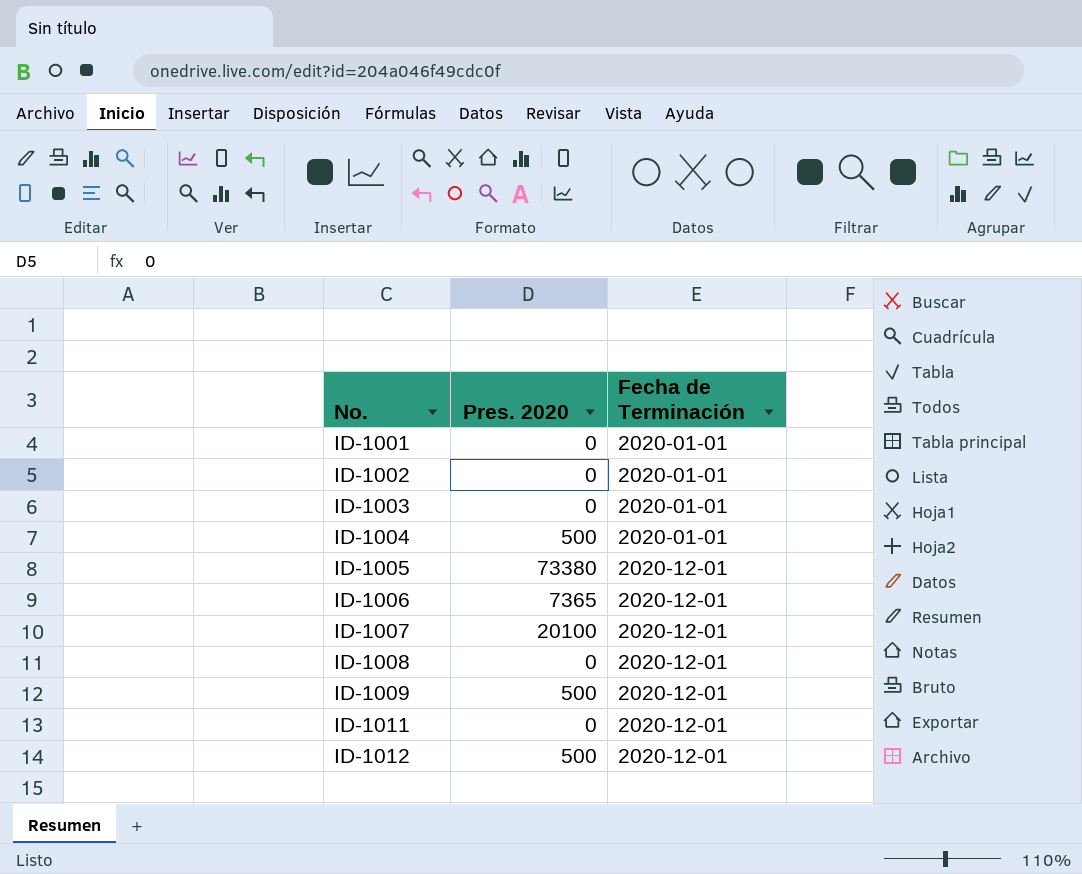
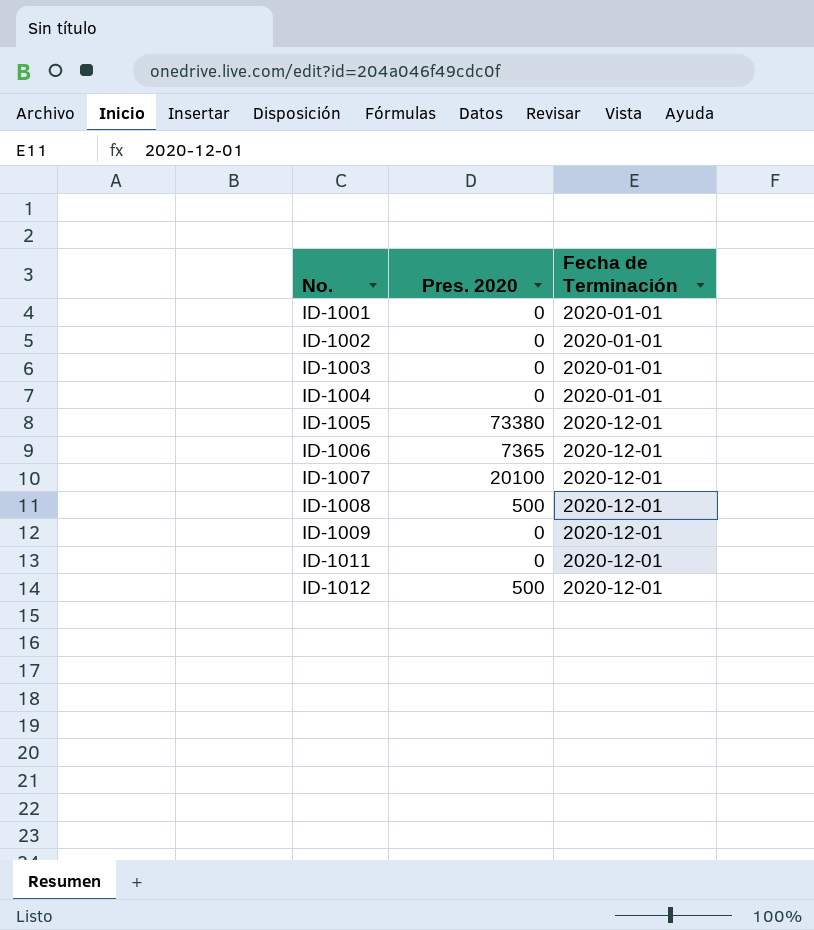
ID-1004 | Pres. 2020: 500 -> 0
ID-1008 | Pres. 2020: 0 -> 500
ID-1009 | Pres. 2020: 500 -> 0

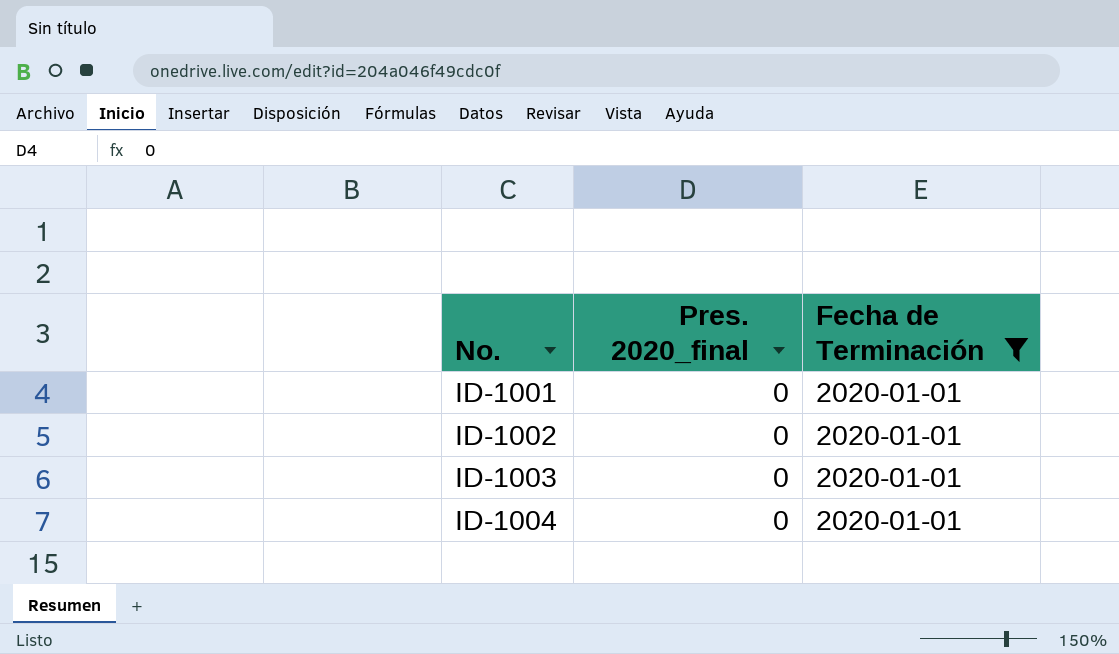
filter: none -> Fecha de Terminación = 2020-01-01
column name: Pres. 2020 -> Pres. 2020_final

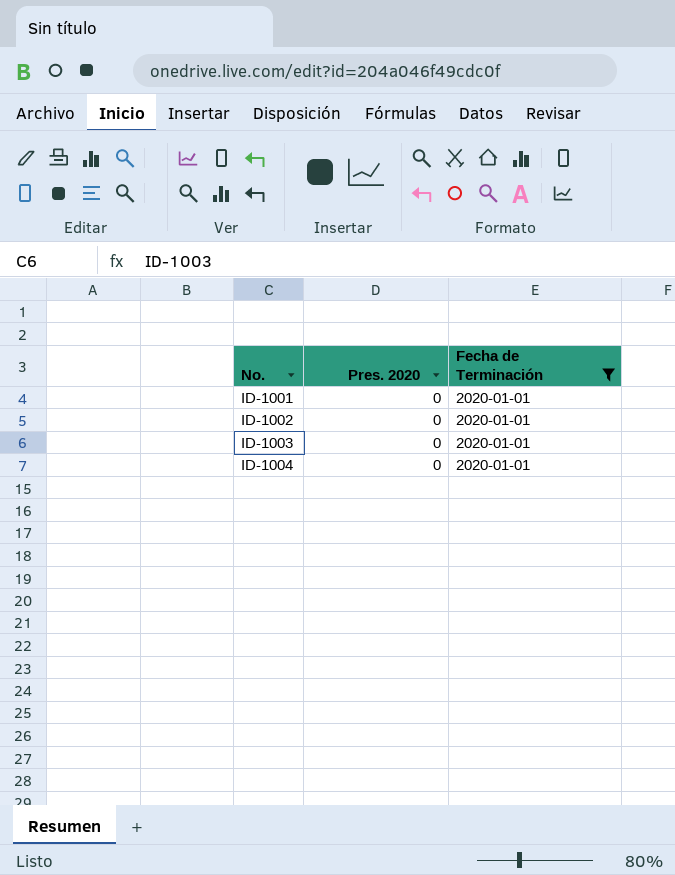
column name: Pres. 2020_final -> Pres. 2020

